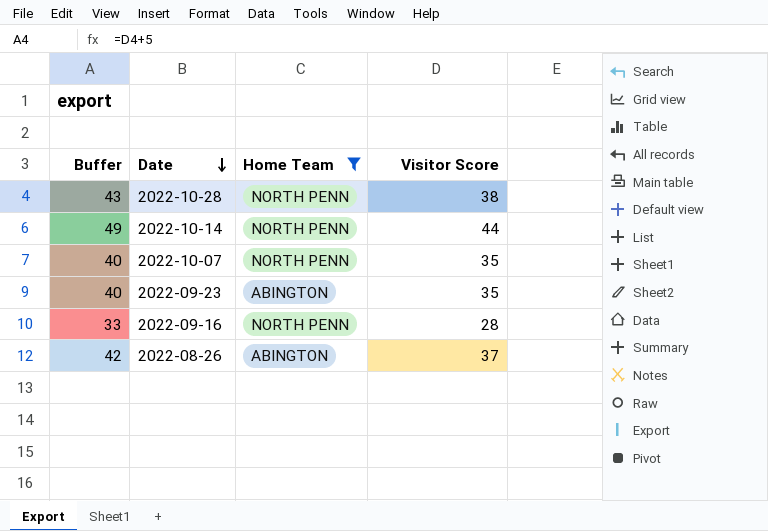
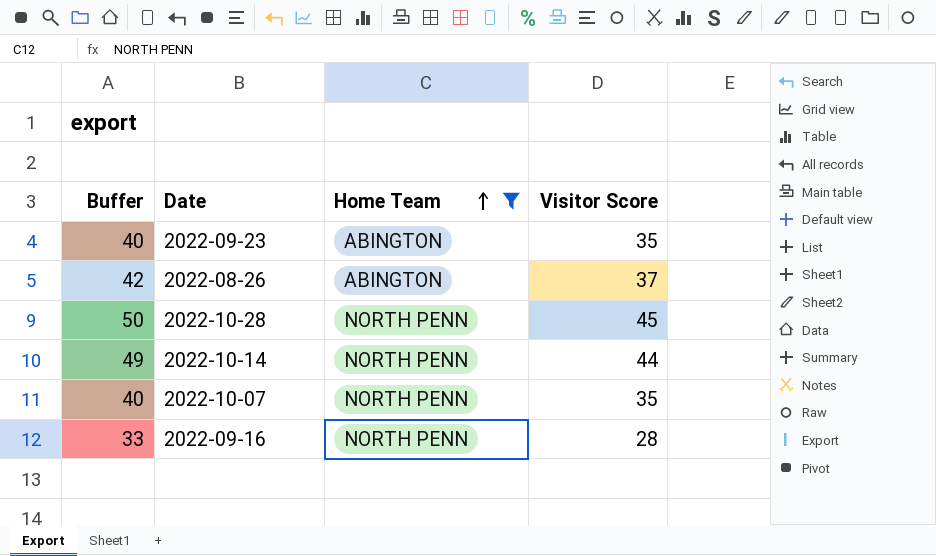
row order: Date descending -> Home Team ascending
2022-10-28 | Buffer: 43 -> 50
2022-10-28 | Visitor Score: 38 -> 45

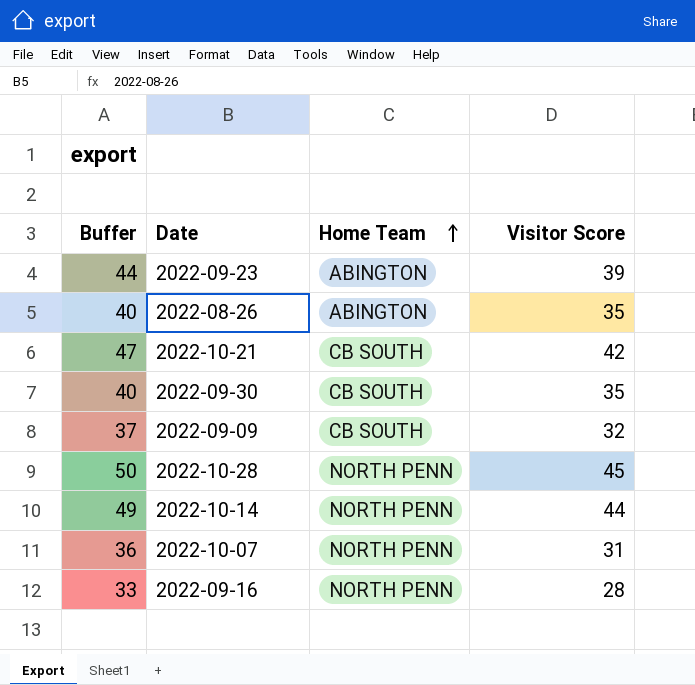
filter: Home Team != CB SOUTH -> none
2022-09-23 | Buffer: 40 -> 44
2022-09-23 | Visitor Score: 35 -> 39
2022-08-26 | Buffer: 42 -> 40
2022-08-26 | Visitor Score: 37 -> 35
2022-10-07 | Buffer: 40 -> 36
2022-10-07 | Visitor Score: 35 -> 31

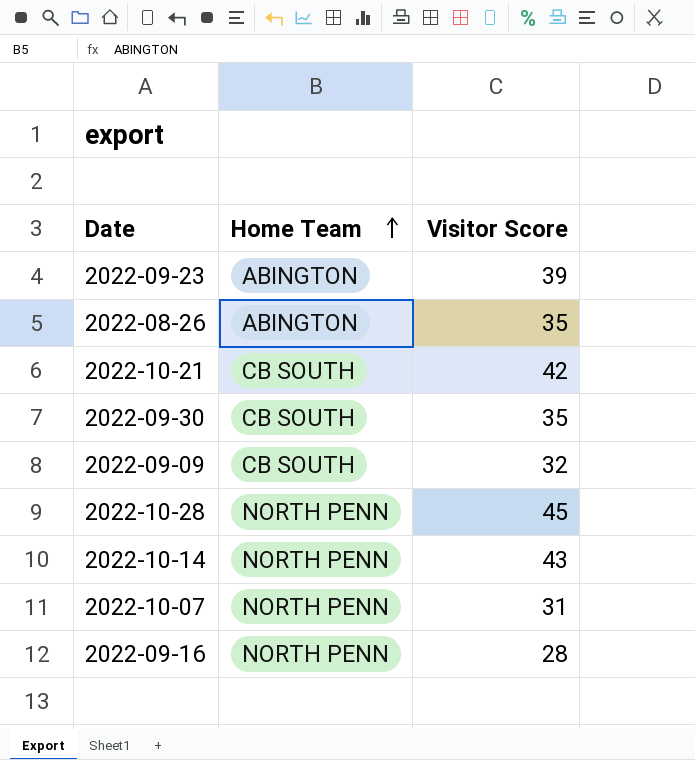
column Buffer | formula: [Visitor Score] + 5 -> none
2022-10-14 | Visitor Score: 44 -> 43

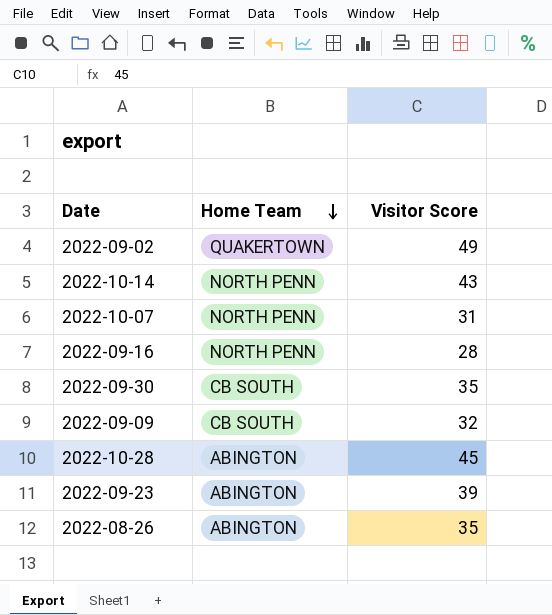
row order: Home Team ascending -> Home Team descending
row 2022-10-21: CB SOUTH | 42 -> none
row 2022-09-02: none -> QUAKERTOWN | 49
2022-10-28 | Home Team: NORTH PENN -> ABINGTON

